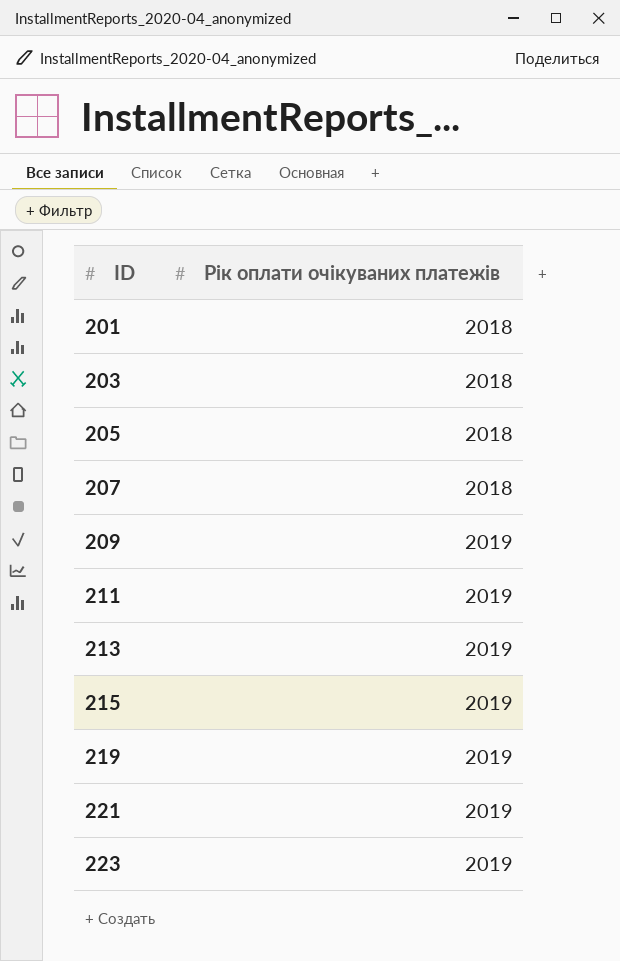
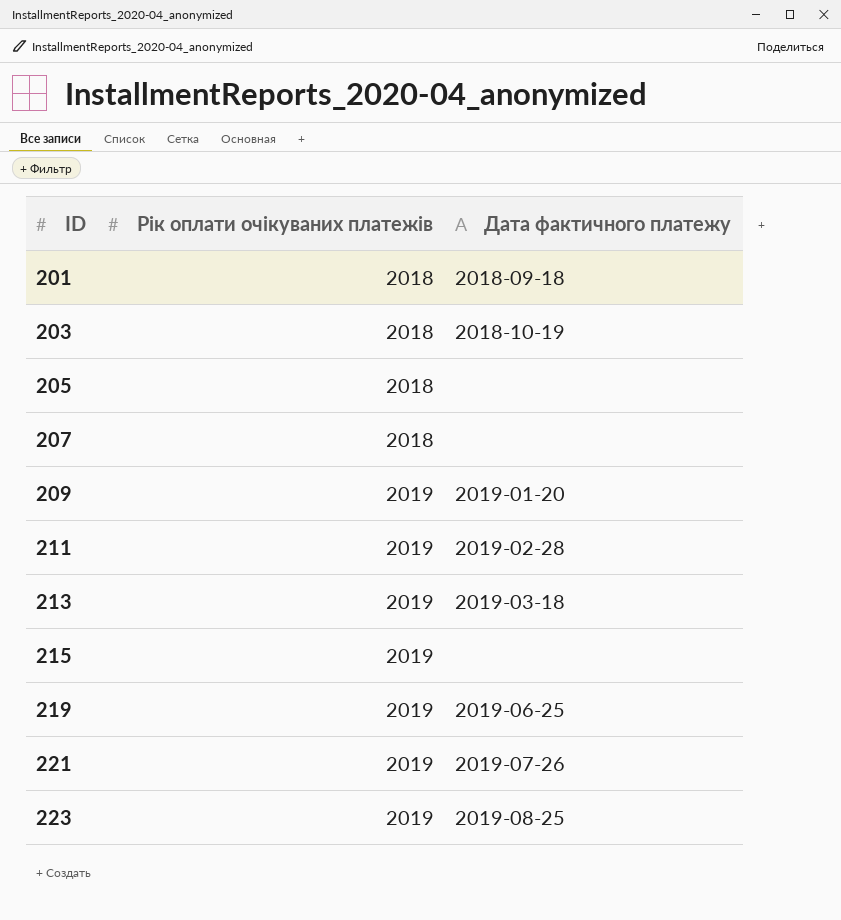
column Дата фактичного платежу | position: none -> 3

